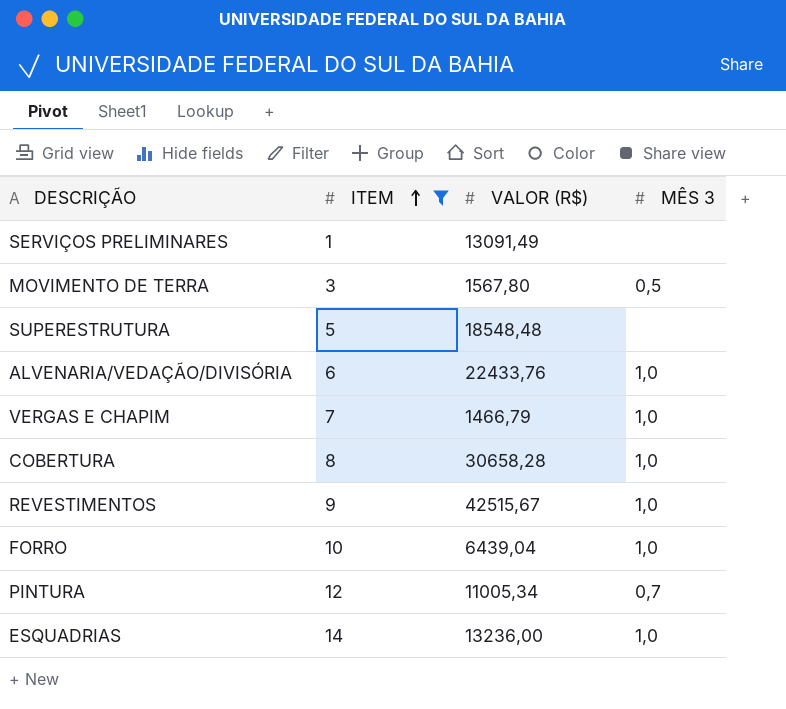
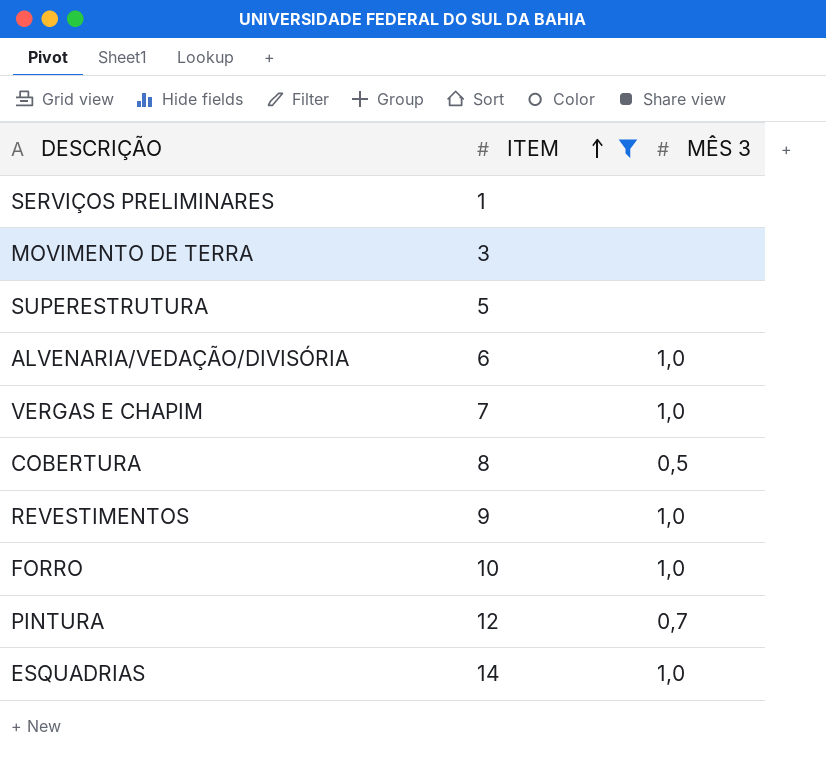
column VALOR (R$) | position: 3 -> none
MOVIMENTO DE TERRA | MÊS 3: 0,5 -> none
COBERTURA | MÊS 3: 1,0 -> 0,5

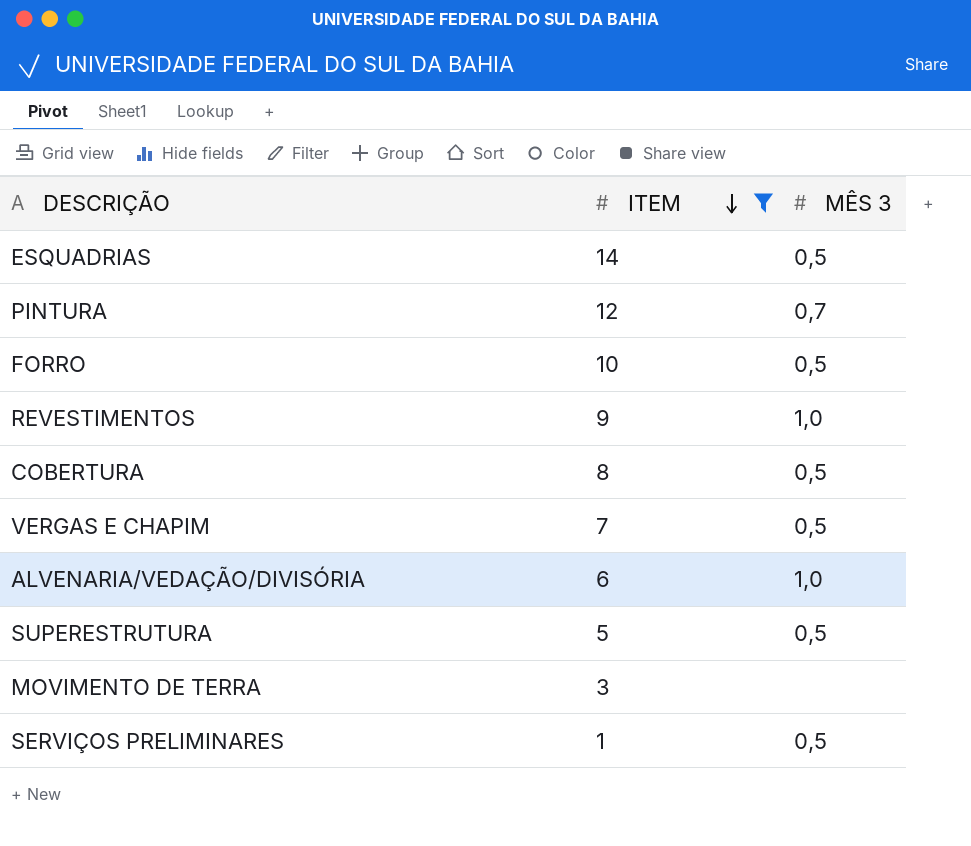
row order: ITEM ascending -> ITEM descending
ESQUADRIAS | MÊS 3: 1,0 -> 0,5
FORRO | MÊS 3: 1,0 -> 0,5
VERGAS E CHAPIM | MÊS 3: 1,0 -> 0,5
SUPERESTRUTURA | MÊS 3: none -> 0,5
SERVIÇOS PRELIMINARES | MÊS 3: none -> 0,5

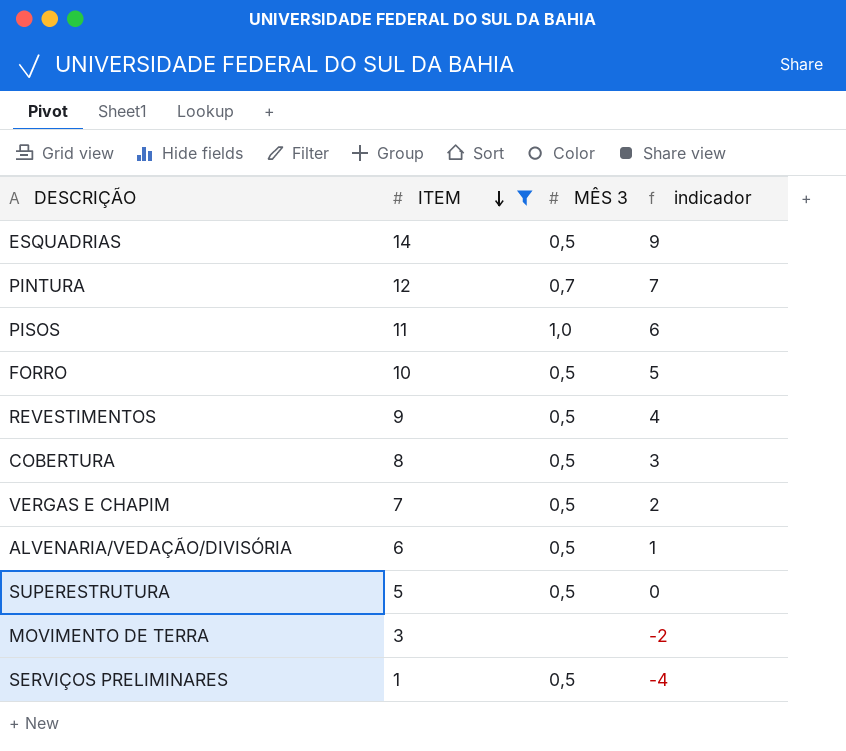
column indicador | formula: none -> [ITEM] - 5
row PISOS: none -> 11 | 1,0 | 6
REVESTIMENTOS | MÊS 3: 1,0 -> 0,5
ALVENARIA/VEDAÇÃO/DIVISÓRIA | MÊS 3: 1,0 -> 0,5

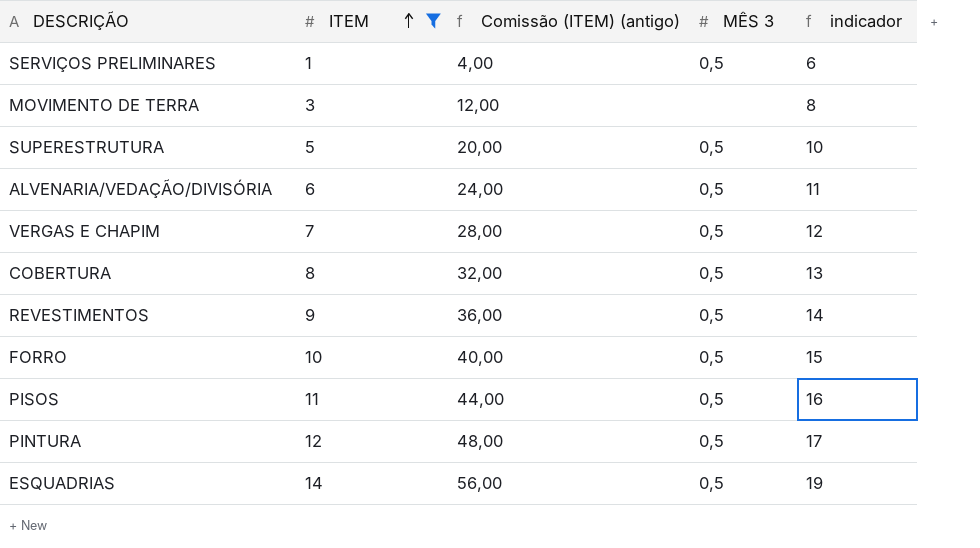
row order: ITEM descending -> ITEM ascending
column Comissão (ITEM) (antigo) | formula: none -> [ITEM] * 4
column indicador | formula: [ITEM] - 5 -> [ITEM] + 5
PISOS | MÊS 3: 1,0 -> 0,5
PINTURA | MÊS 3: 0,7 -> 0,5

